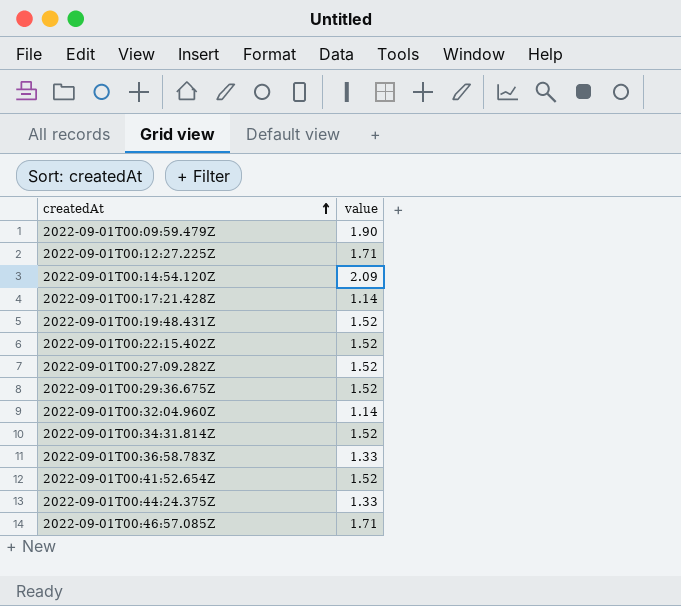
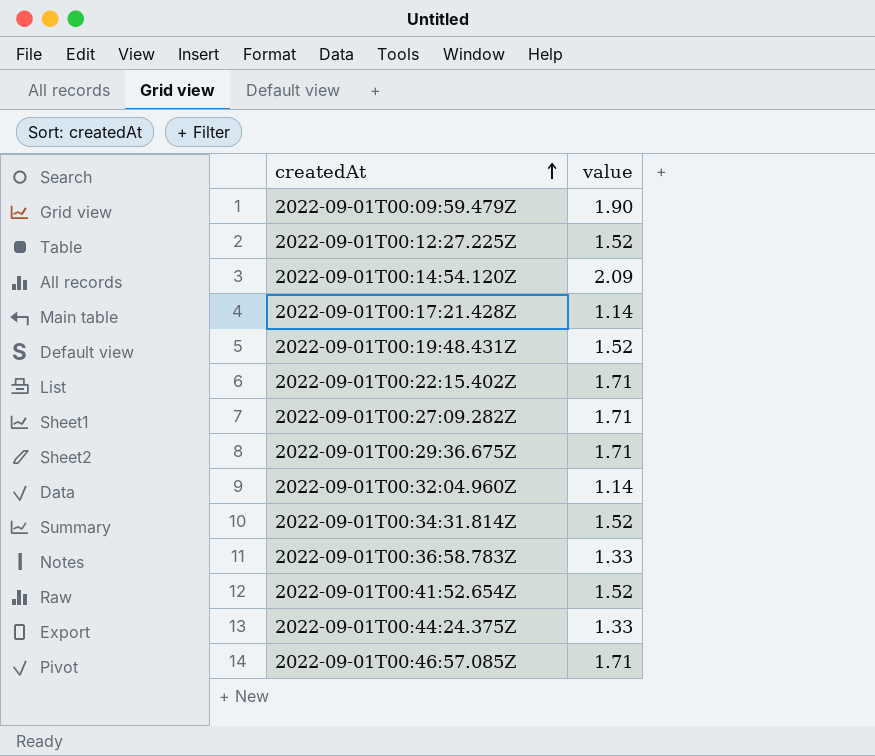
2022-09-01T00:12:27.225Z | value: 1.71 -> 1.52
2022-09-01T00:22:15.402Z | value: 1.52 -> 1.71
2022-09-01T00:27:09.282Z | value: 1.52 -> 1.71
2022-09-01T00:29:36.675Z | value: 1.52 -> 1.71

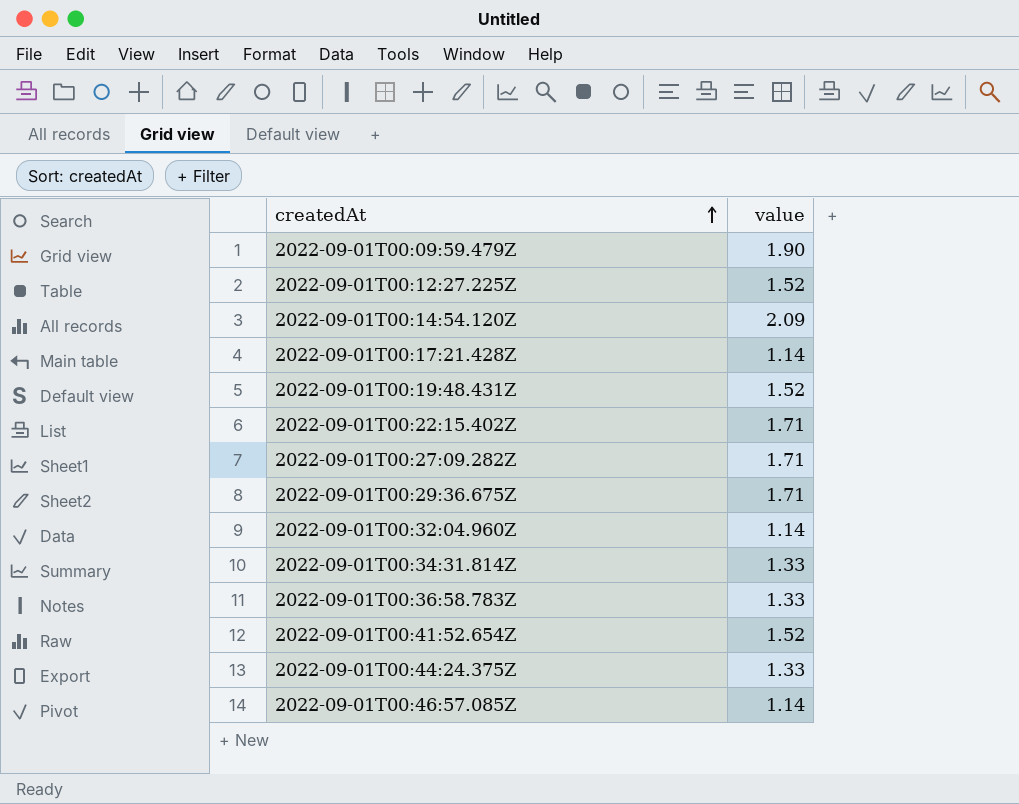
2022-09-01T00:34:31.814Z | value: 1.52 -> 1.33
2022-09-01T00:46:57.085Z | value: 1.71 -> 1.14

